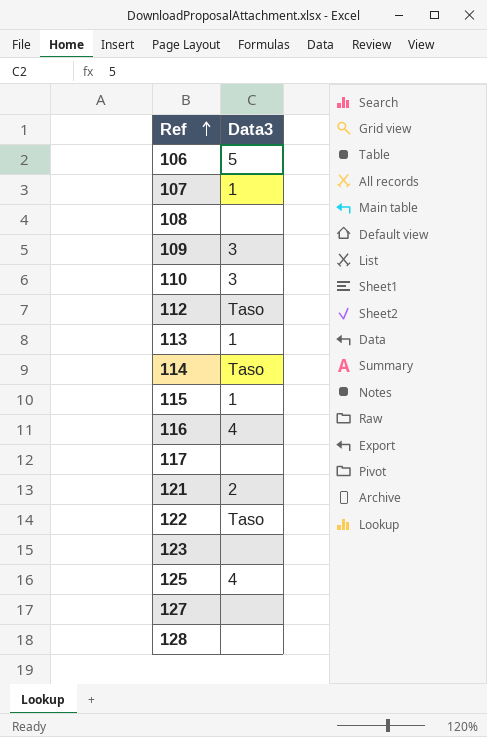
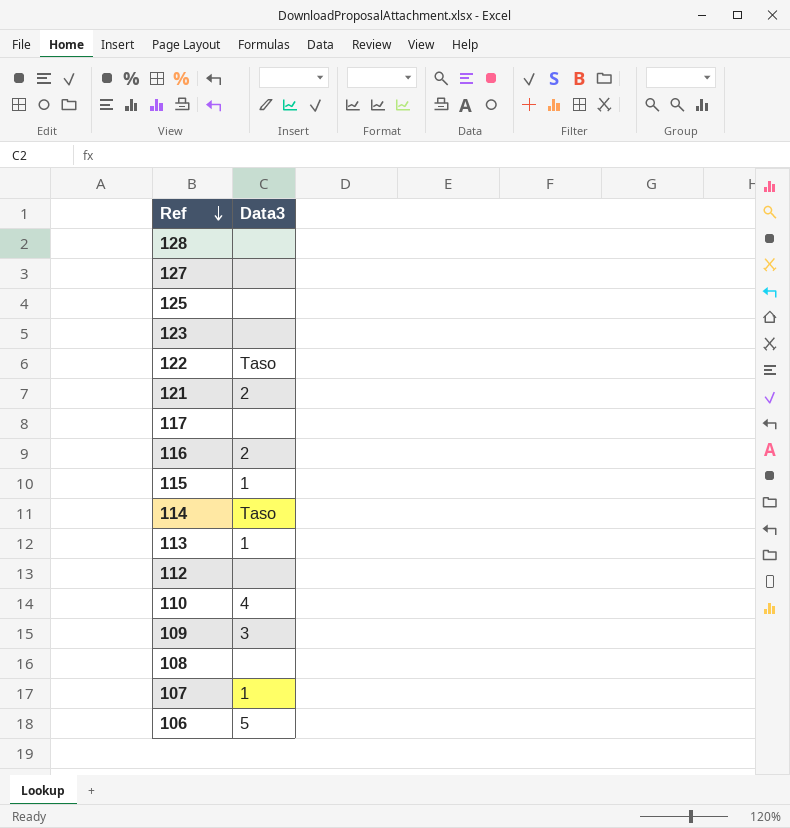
row order: Ref ascending -> Ref descending
125 | Data3: 4 -> none
116 | Data3: 4 -> 2
112 | Data3: Taso -> none
110 | Data3: 3 -> 4

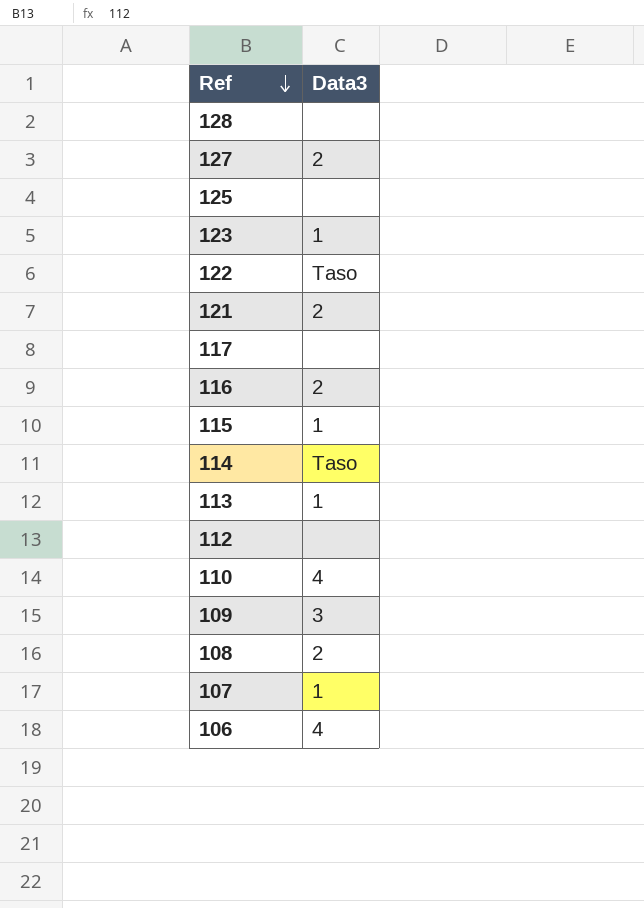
127 | Data3: none -> 2
123 | Data3: none -> 1
108 | Data3: none -> 2
106 | Data3: 5 -> 4

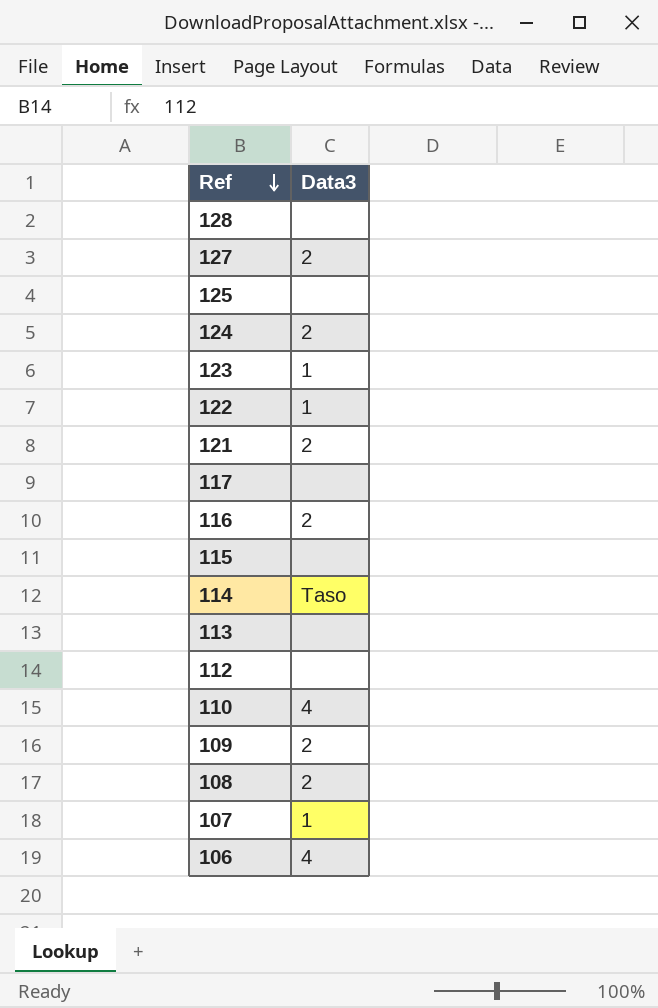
row 124: none -> 2
122 | Data3: Taso -> 1
115 | Data3: 1 -> none
113 | Data3: 1 -> none
109 | Data3: 3 -> 2

